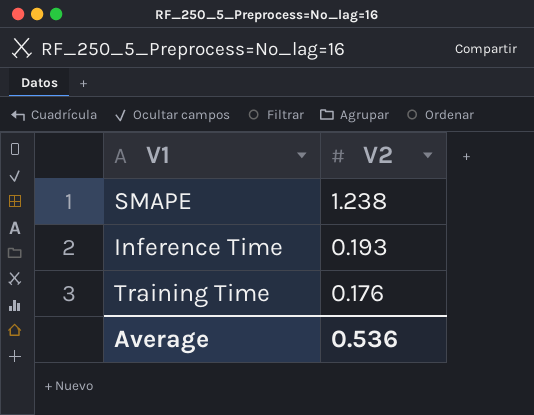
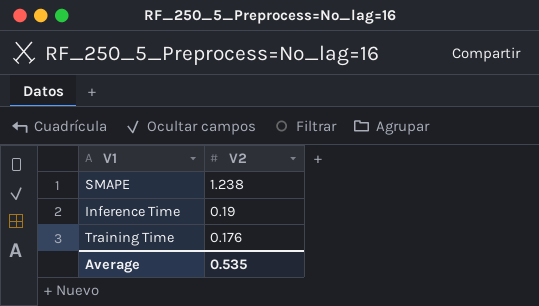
Inference Time | V2: 0.193 -> 0.19
Average | V2: 0.536 -> 0.535

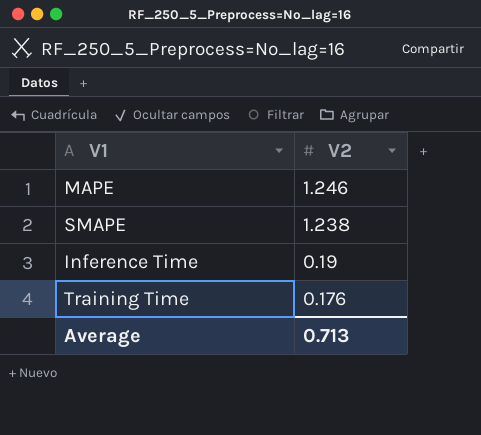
row MAPE: none -> 1.246
Average | V2: 0.535 -> 0.713

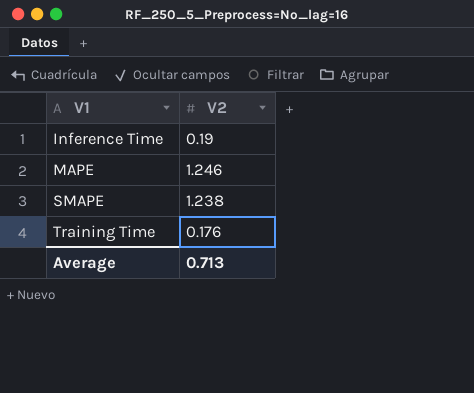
row order: V2 descending -> V1 ascending

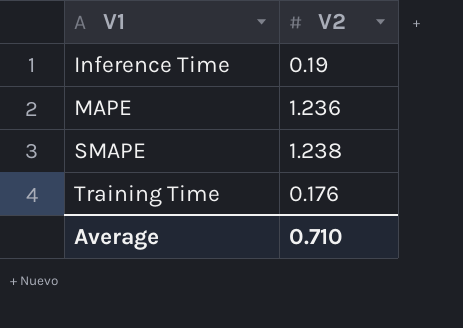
MAPE | V2: 1.246 -> 1.236
Average | V2: 0.713 -> 0.710

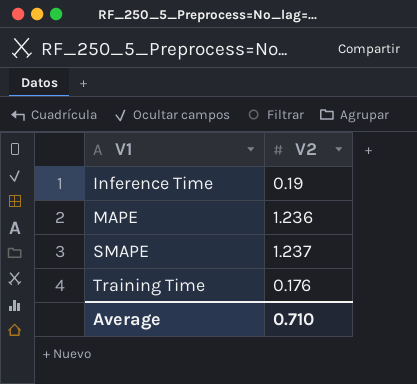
SMAPE | V2: 1.238 -> 1.237

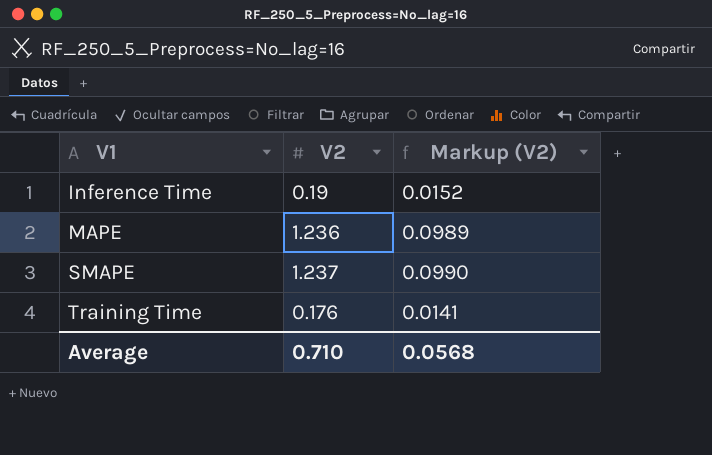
column Markup (V2) | formula: none -> [V2] * 0.08

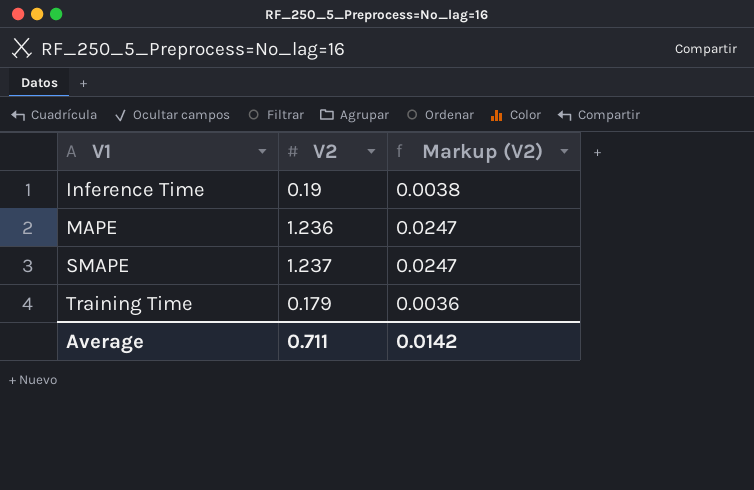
column Markup (V2) | formula: [V2] * 0.08 -> [V2] * 0.02
Training Time | V2: 0.176 -> 0.179
Average | V2: 0.710 -> 0.711
Average | Markup (V2): 0.0568 -> 0.0142

